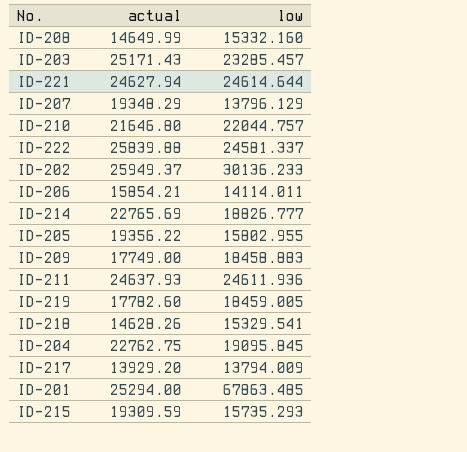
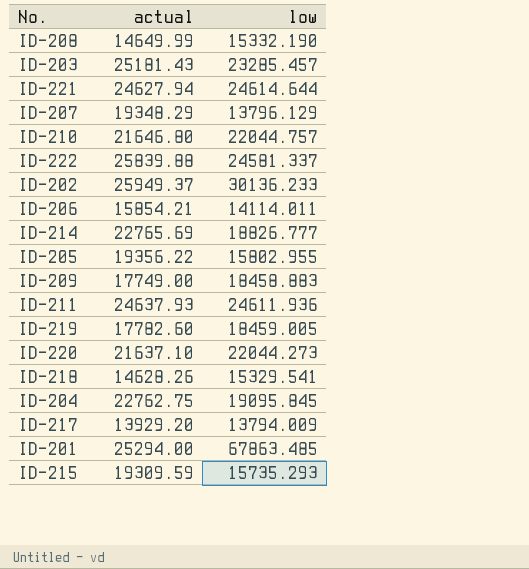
ID-208 | low: 15332.160 -> 15332.190
ID-203 | actual: 25171.43 -> 25181.43
row ID-220: none -> 21637.10 | 22044.273

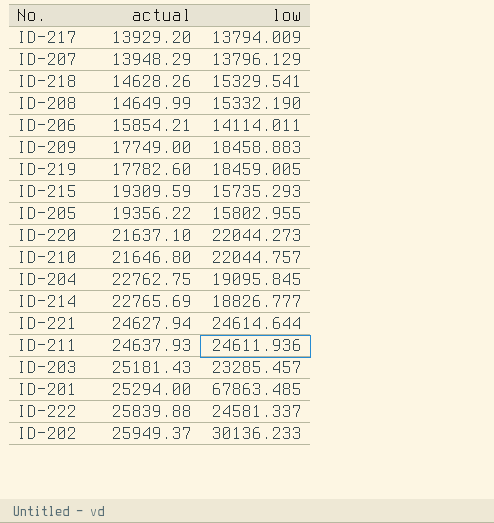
row order: none -> actual ascending
ID-207 | actual: 19348.29 -> 13948.29

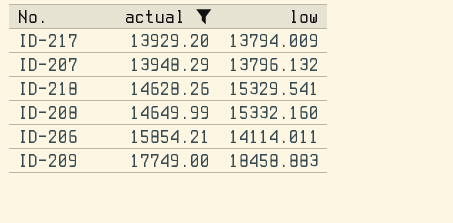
filter: none -> actual <= 17749.00
ID-207 | low: 13796.129 -> 13796.132
ID-208 | low: 15332.190 -> 15332.160

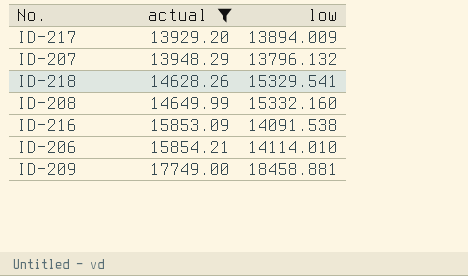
ID-217 | low: 13794.009 -> 13894.009
row ID-216: none -> 15853.09 | 14091.538
ID-206 | low: 14114.011 -> 14114.010
ID-209 | low: 18458.883 -> 18458.881

